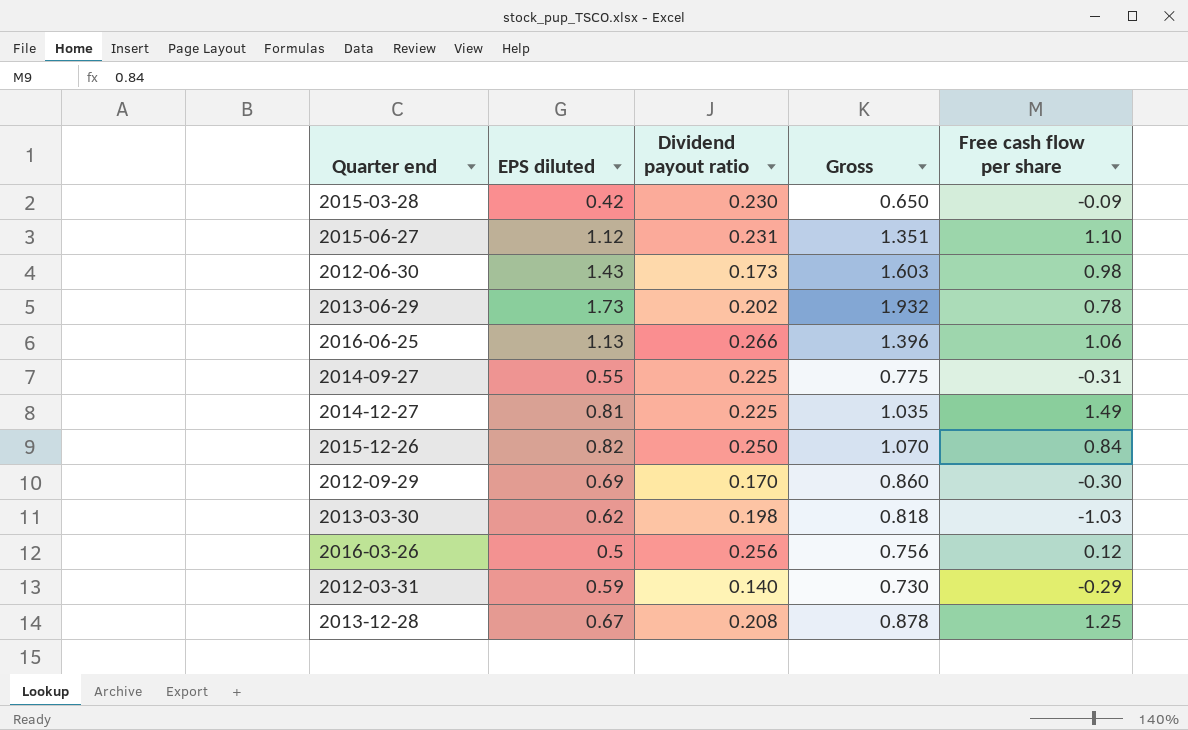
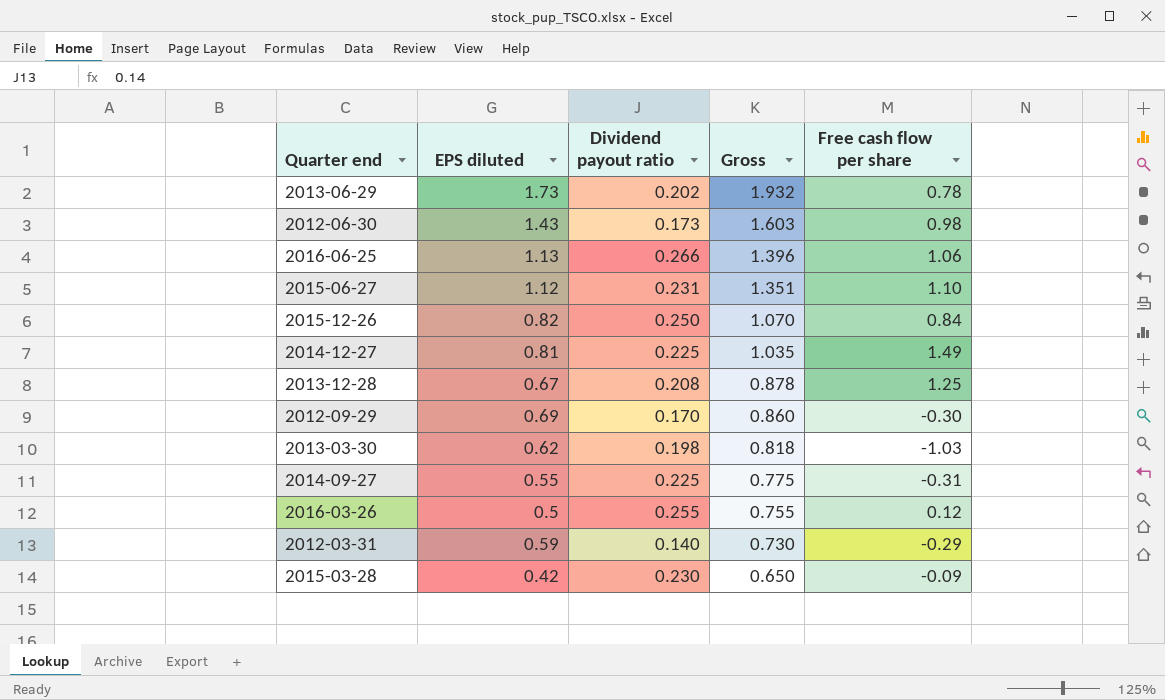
row order: none -> Gross descending
2016-03-26 | Dividend payout ratio: 0.256 -> 0.255
2016-03-26 | Gross: 0.756 -> 0.755

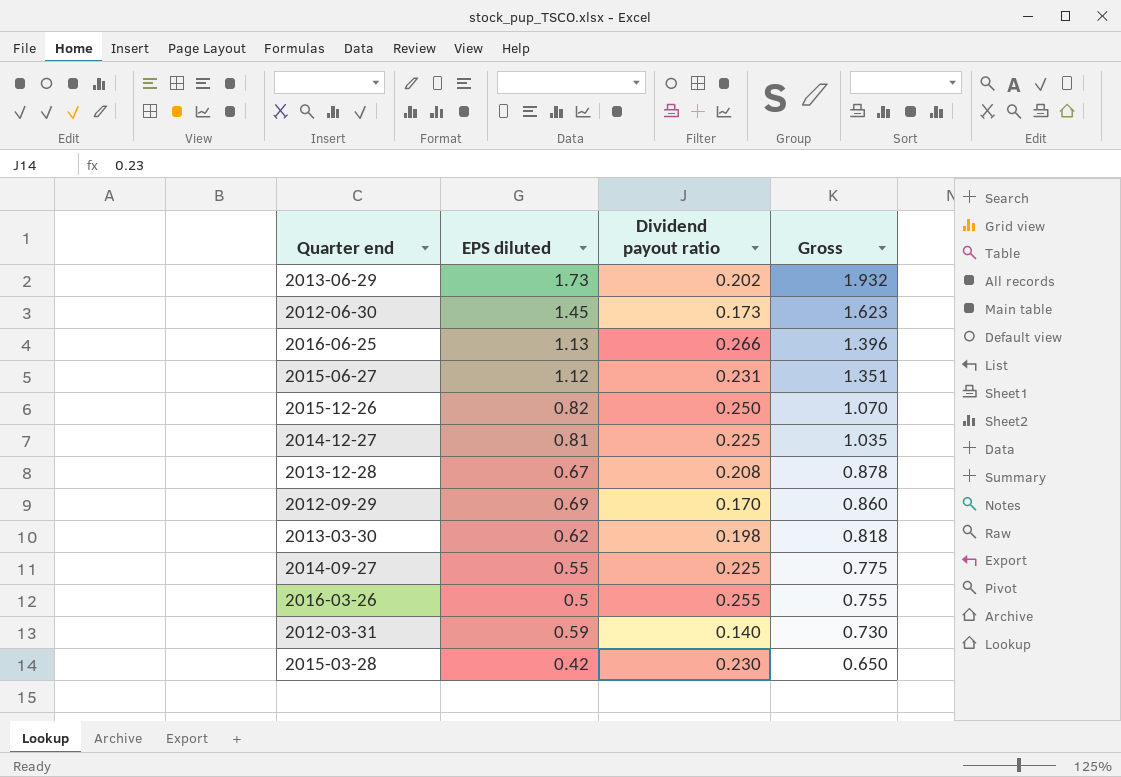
column Free cash flow per share | position: 5 -> none
2012-06-30 | EPS diluted: 1.43 -> 1.45
2012-06-30 | Gross: 1.603 -> 1.623

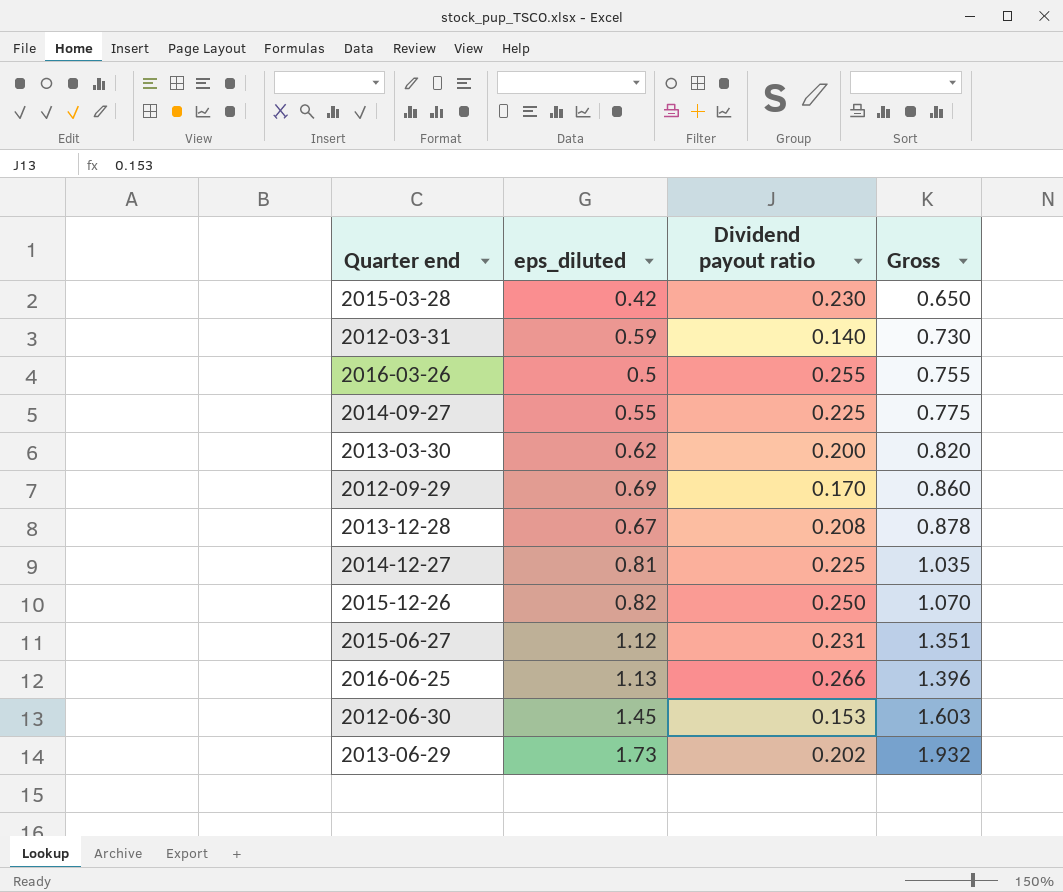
row order: Gross descending -> Gross ascending
column name: EPS diluted -> eps_diluted
2013-03-30 | Dividend payout ratio: 0.198 -> 0.200
2013-03-30 | Gross: 0.818 -> 0.820
2012-06-30 | Dividend payout ratio: 0.173 -> 0.153
2012-06-30 | Gross: 1.623 -> 1.603

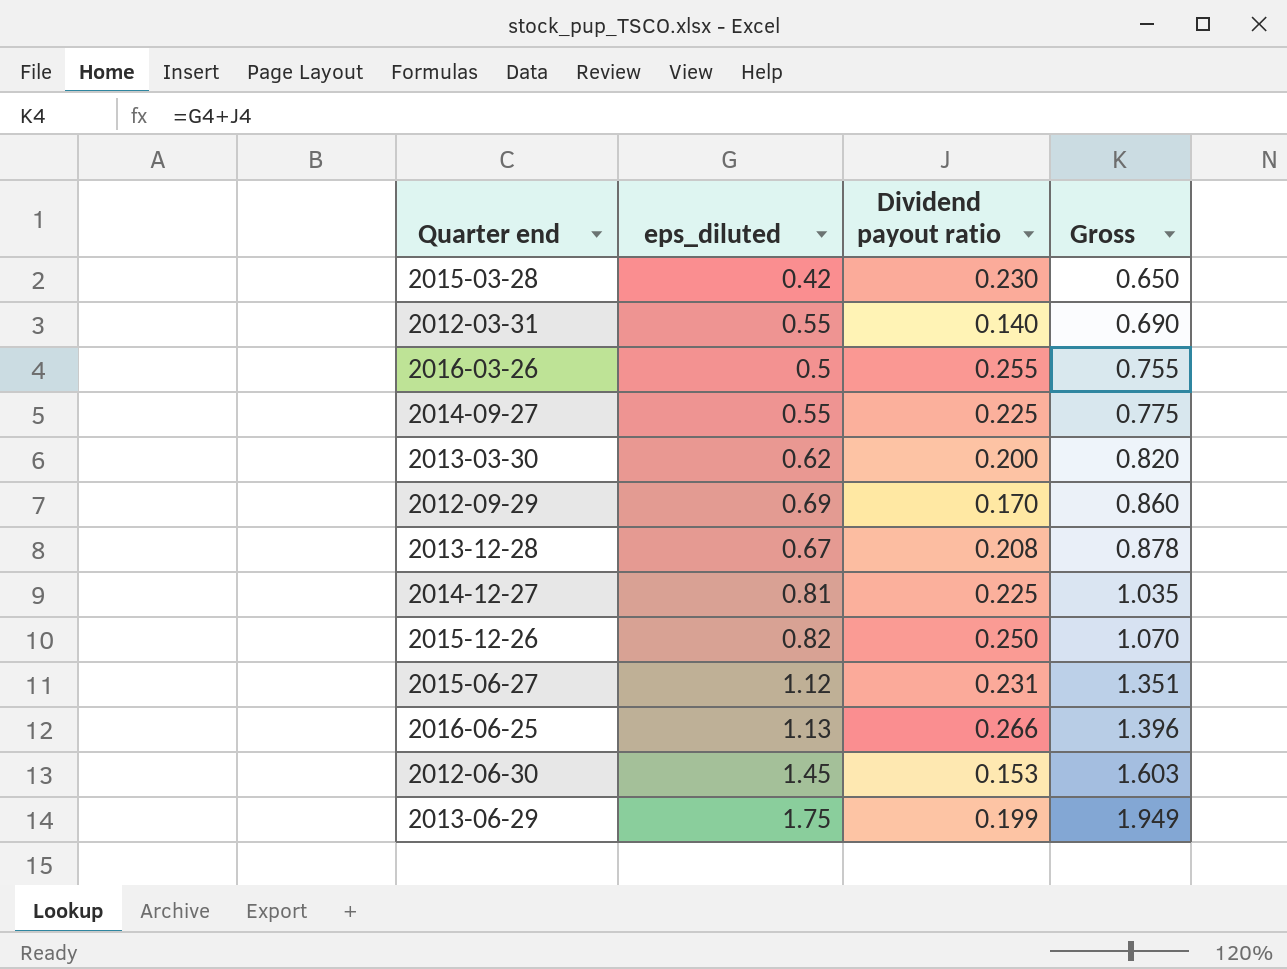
2012-03-31 | eps_diluted: 0.59 -> 0.55
2012-03-31 | Gross: 0.730 -> 0.690
2013-06-29 | eps_diluted: 1.73 -> 1.75
2013-06-29 | Dividend payout ratio: 0.202 -> 0.199
2013-06-29 | Gross: 1.932 -> 1.949

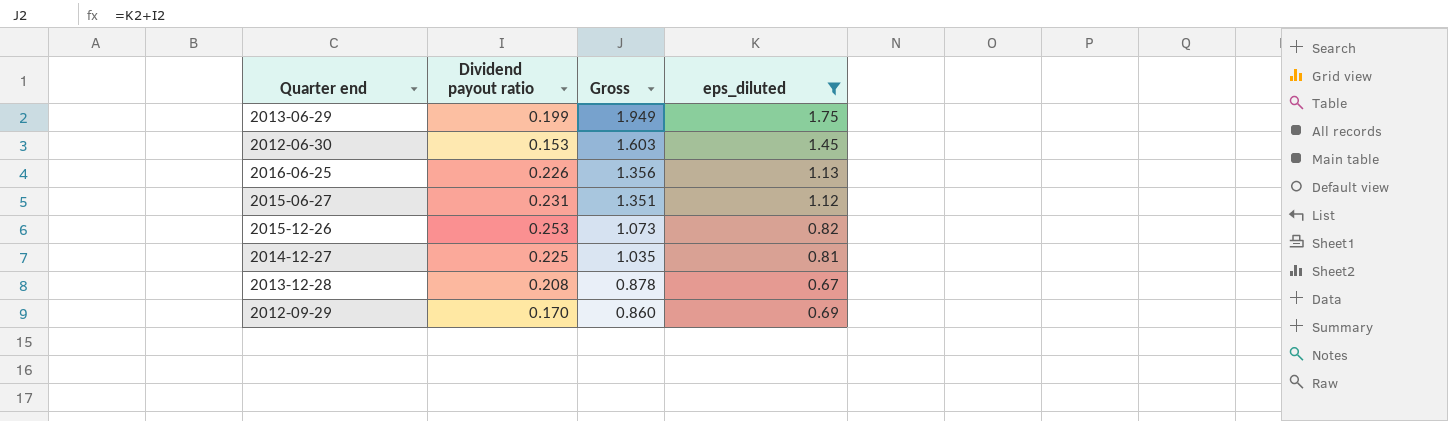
filter: none -> eps_diluted >= 0.67
row order: Gross ascending -> Gross descending
column eps_diluted | position: 2 -> 4
2016-06-25 | Dividend payout ratio: 0.266 -> 0.226
2016-06-25 | Gross: 1.396 -> 1.356
2015-12-26 | Dividend payout ratio: 0.250 -> 0.253
2015-12-26 | Gross: 1.070 -> 1.073

